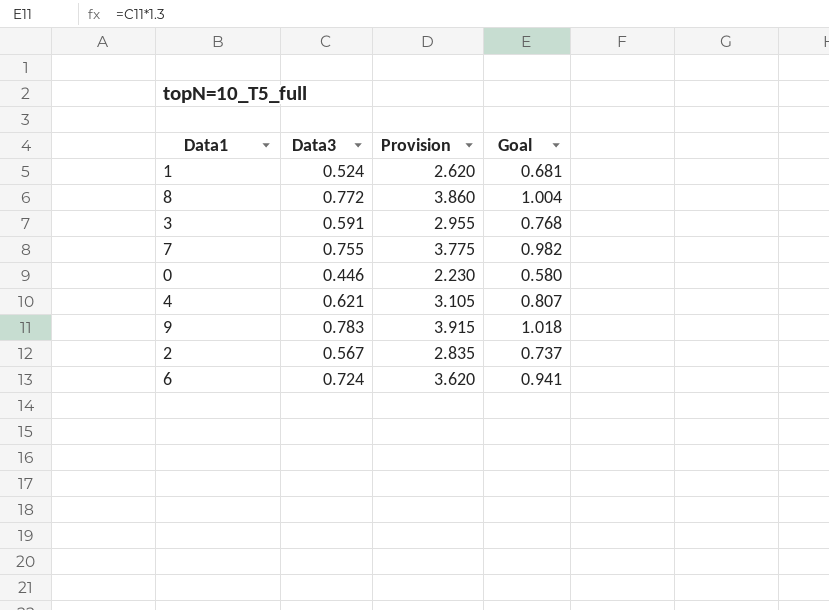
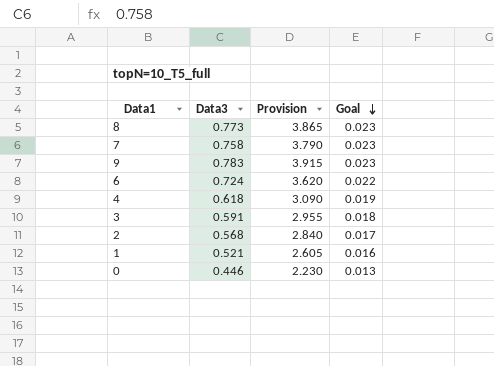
row order: none -> Goal descending
column Goal | formula: [Data3] * 1.3 -> [Data3] * 0.03
8 | Data3: 0.772 -> 0.773
8 | Provision: 3.860 -> 3.865
7 | Data3: 0.755 -> 0.758
7 | Provision: 3.775 -> 3.790
4 | Data3: 0.621 -> 0.618
4 | Provision: 3.105 -> 3.090
2 | Data3: 0.567 -> 0.568
2 | Provision: 2.835 -> 2.840
1 | Data3: 0.524 -> 0.521
1 | Provision: 2.620 -> 2.605

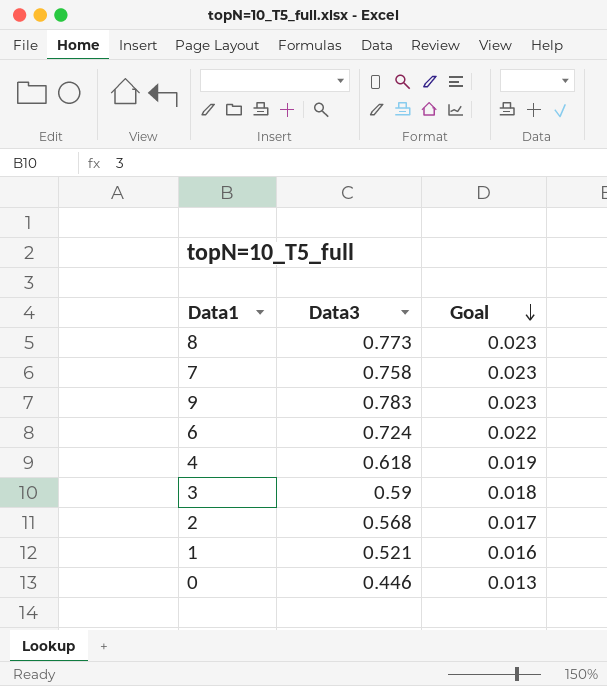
column Provision | formula: [Data3] * 5 -> none
3 | Data3: 0.591 -> 0.59

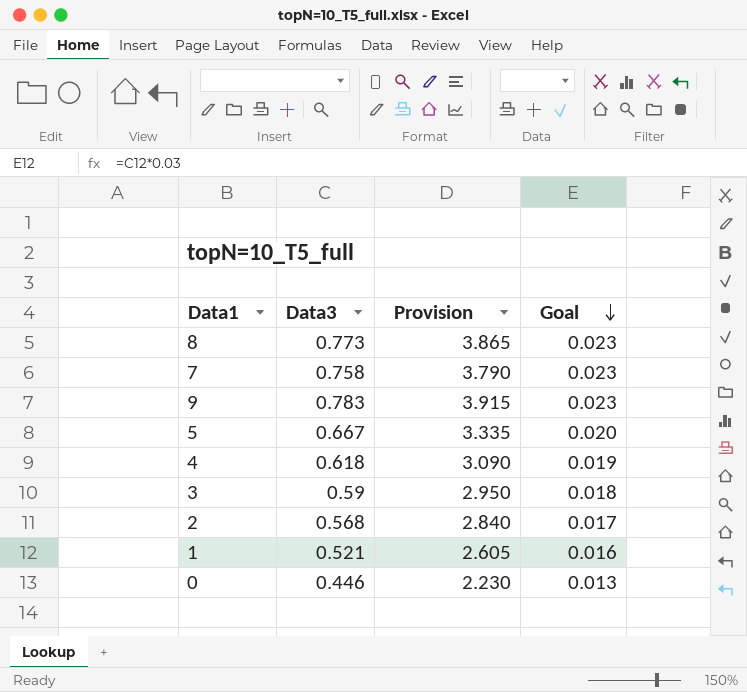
column Provision | formula: none -> [Data3] * 5
row 6: 0.724 | 0.022 -> none
row 5: none -> 0.667 | 3.335 | 0.020

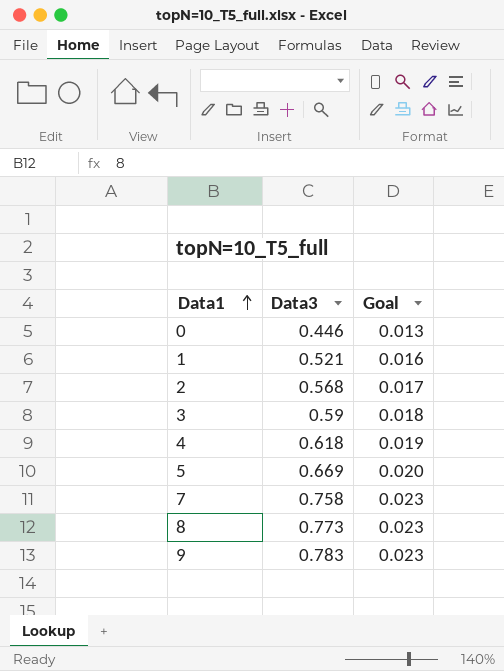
row order: Goal descending -> Data1 ascending
column Provision | formula: [Data3] * 5 -> none
5 | Data3: 0.667 -> 0.669

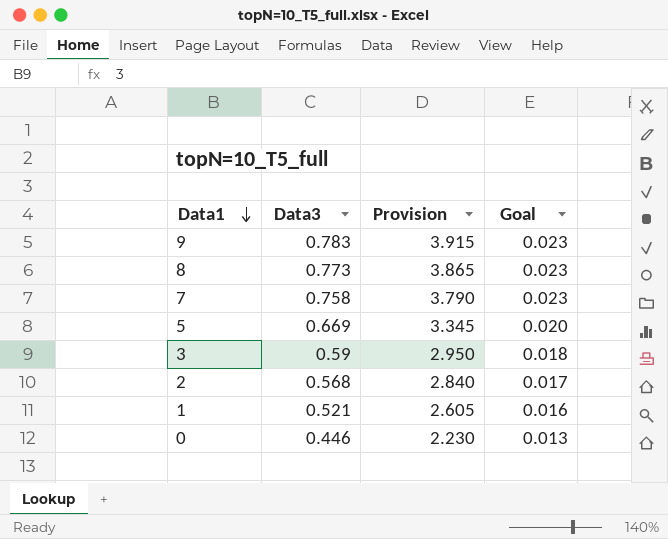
row order: Data1 ascending -> Data1 descending
column Provision | formula: none -> [Data3] * 5
row 4: 0.618 | 0.019 -> none

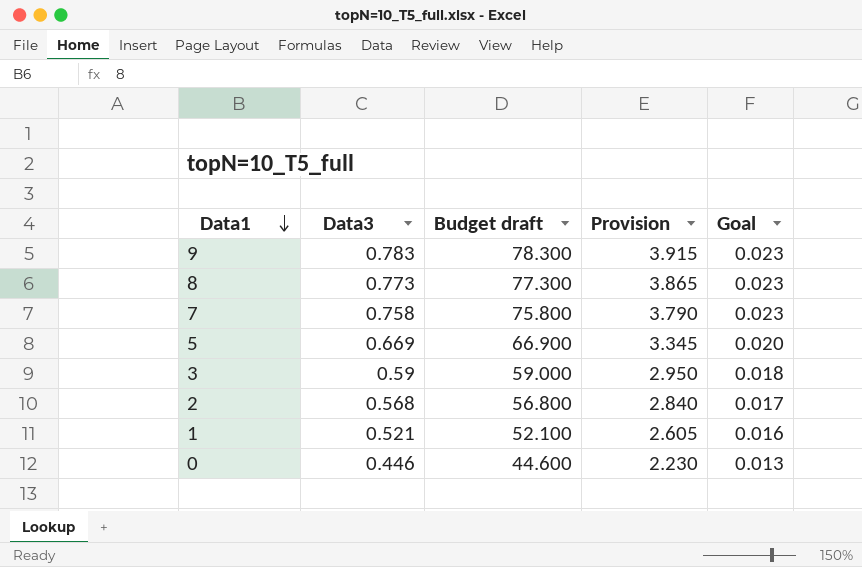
column Budget draft | formula: none -> [Data3] * 100

